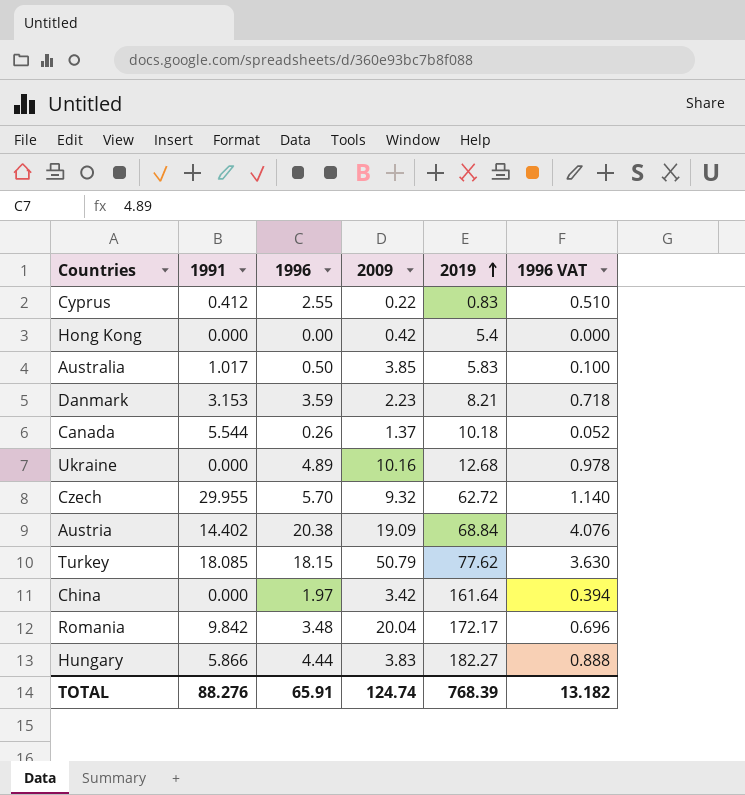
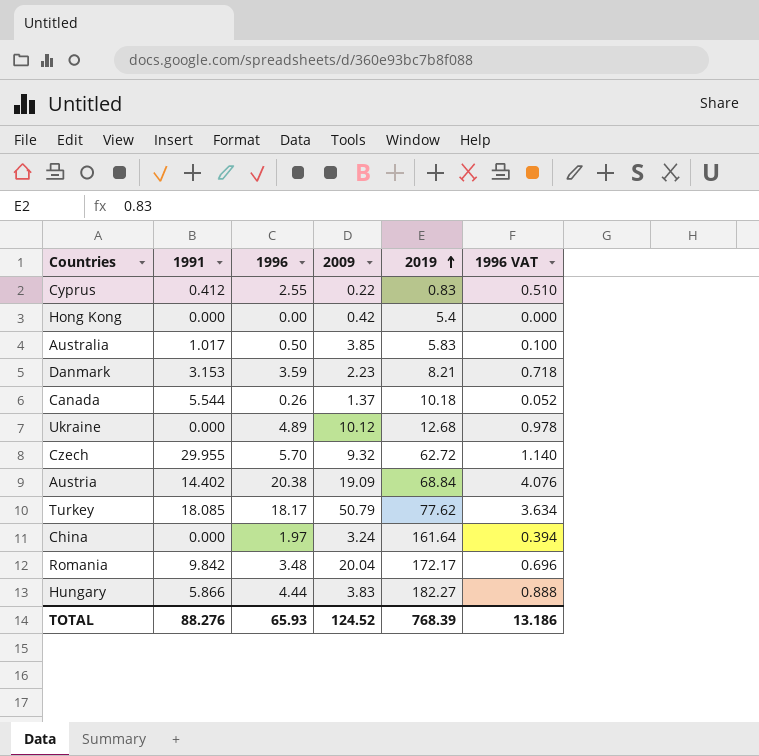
Ukraine | 2009: 10.16 -> 10.12
Turkey | 1996: 18.15 -> 18.17
Turkey | 1996 VAT: 3.630 -> 3.634
China | 2009: 3.42 -> 3.24
TOTAL | 1996: 65.91 -> 65.93
TOTAL | 2009: 124.74 -> 124.52
TOTAL | 1996 VAT: 13.182 -> 13.186

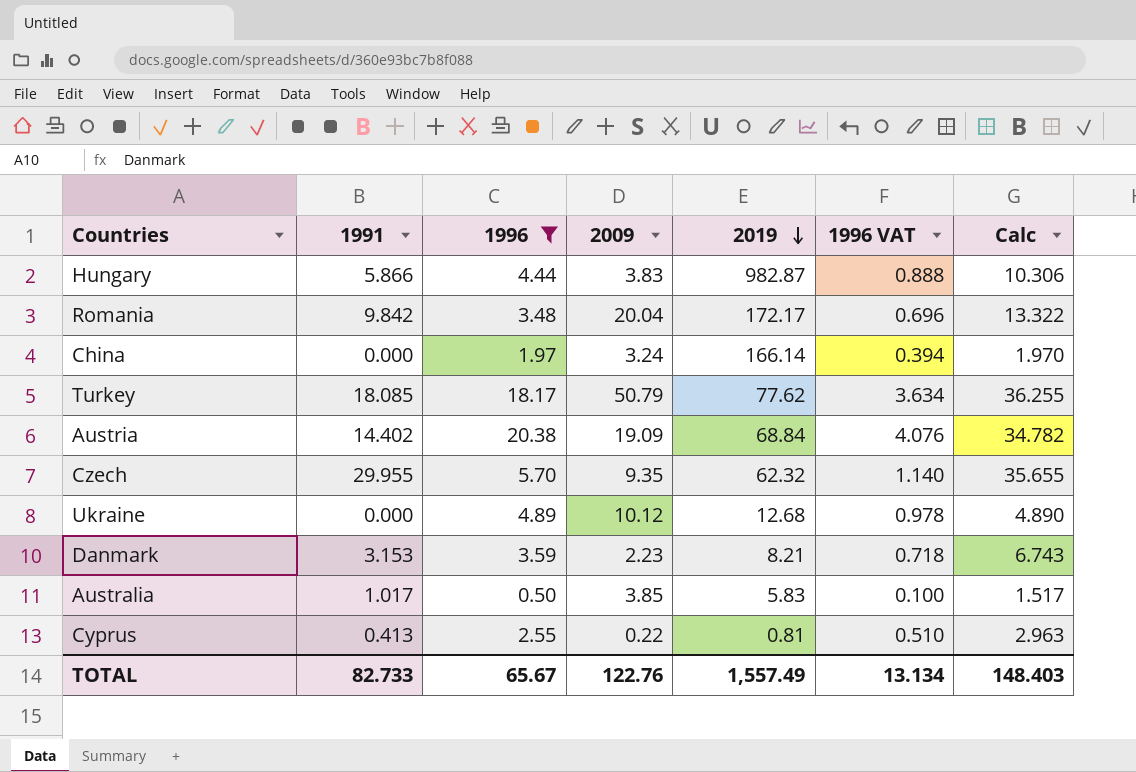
filter: none -> 1996 >= 0.50
row order: 2019 ascending -> 2019 descending
column Calc | formula: none -> [1991] + [1996]
Hungary | 2019: 182.27 -> 982.87
China | 2019: 161.64 -> 166.14
Czech | 2009: 9.32 -> 9.35
Czech | 2019: 62.72 -> 62.32
Cyprus | 1991: 0.412 -> 0.413
Cyprus | 2019: 0.83 -> 0.81
TOTAL | 1991: 88.276 -> 82.733
TOTAL | 1996: 65.93 -> 65.67
TOTAL | 2009: 124.52 -> 122.76
TOTAL | 2019: 768.39 -> 1,557.49
TOTAL | 1996 VAT: 13.186 -> 13.134

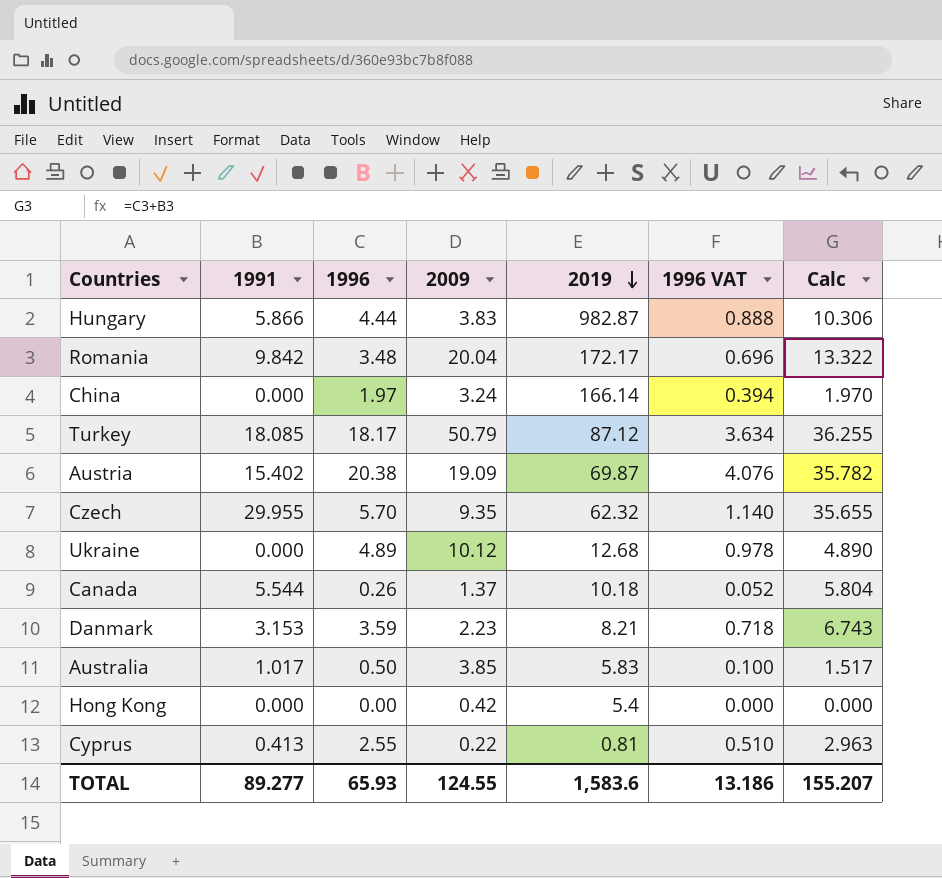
filter: 1996 >= 0.50 -> none
Turkey | 2019: 77.62 -> 87.12
Austria | 1991: 14.402 -> 15.402
Austria | 2019: 68.84 -> 69.87
Austria | Calc: 34.782 -> 35.782
TOTAL | 1991: 82.733 -> 89.277
TOTAL | 1996: 65.67 -> 65.93
TOTAL | 2009: 122.76 -> 124.55
TOTAL | 2019: 1,557.49 -> 1,583.6
TOTAL | 1996 VAT: 13.134 -> 13.186
TOTAL | Calc: 148.403 -> 155.207

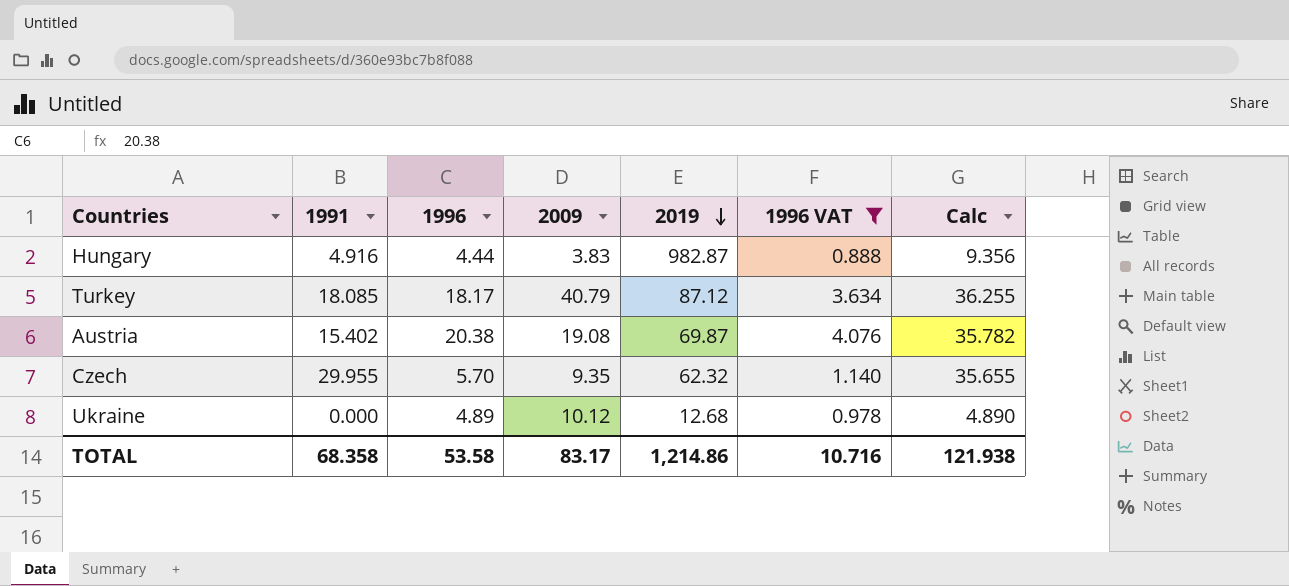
filter: none -> 1996 VAT >= 0.888
Hungary | 1991: 5.866 -> 4.916
Hungary | Calc: 10.306 -> 9.356
Turkey | 2009: 50.79 -> 40.79
Austria | 2009: 19.09 -> 19.08
TOTAL | 1991: 89.277 -> 68.358
TOTAL | 1996: 65.93 -> 53.58
TOTAL | 2009: 124.55 -> 83.17
TOTAL | 2019: 1,583.6 -> 1,214.86
TOTAL | 1996 VAT: 13.186 -> 10.716
TOTAL | Calc: 155.207 -> 121.938

